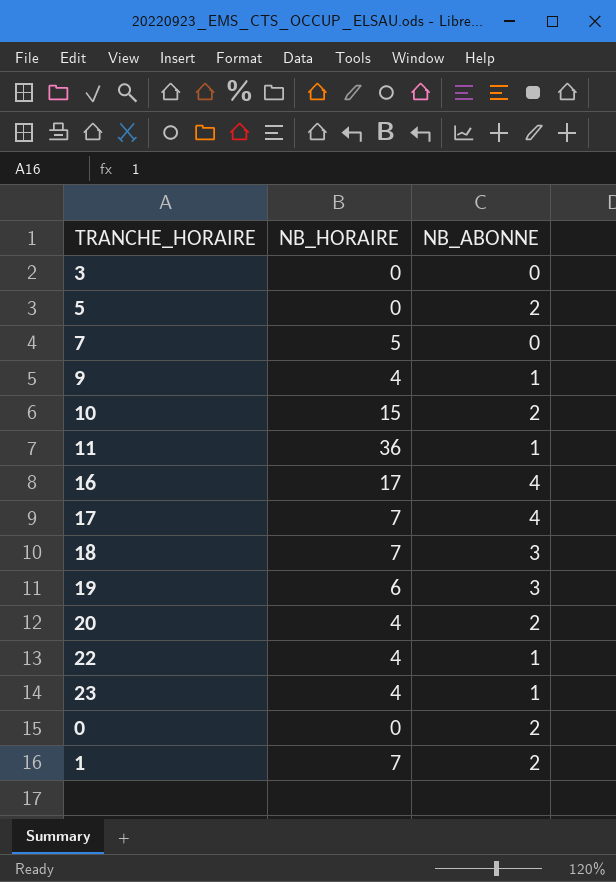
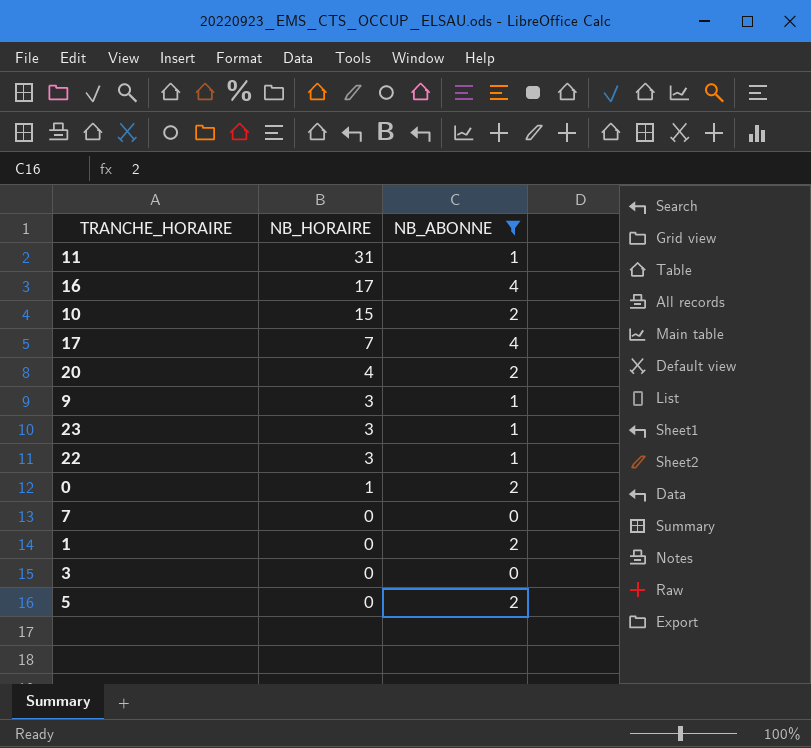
filter: none -> NB_ABONNE != 3
row order: none -> NB_HORAIRE descending
11 | NB_HORAIRE: 36 -> 31
9 | NB_HORAIRE: 4 -> 3
23 | NB_HORAIRE: 4 -> 3
22 | NB_HORAIRE: 4 -> 3
0 | NB_HORAIRE: 0 -> 1
7 | NB_HORAIRE: 5 -> 0
1 | NB_HORAIRE: 7 -> 0

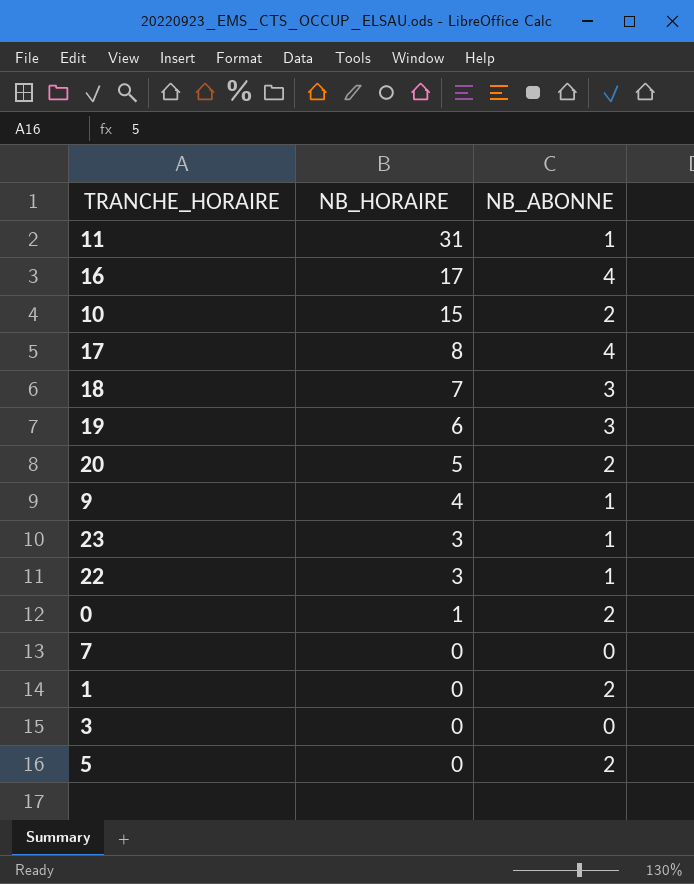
filter: NB_ABONNE != 3 -> none
17 | NB_HORAIRE: 7 -> 8
20 | NB_HORAIRE: 4 -> 5
9 | NB_HORAIRE: 3 -> 4

